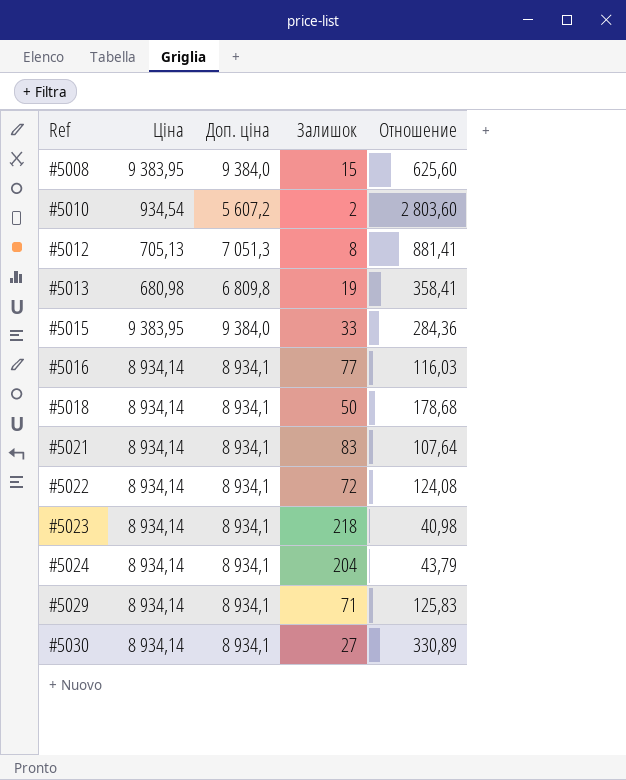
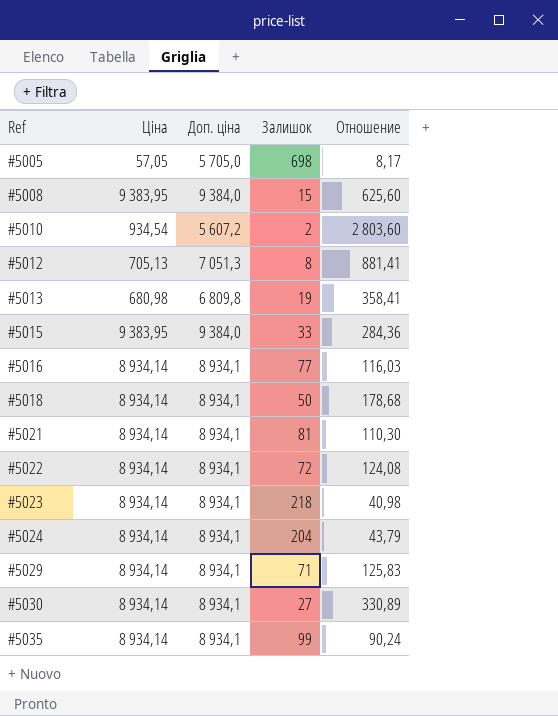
row #5005: none -> 57,05 | 5 705,0 | 698 | 8,17
#5021 | Залишок: 83 -> 81
#5021 | Отношение: 107,64 -> 110,30
row #5035: none -> 8 934,14 | 8 934,1 | 99 | 90,24

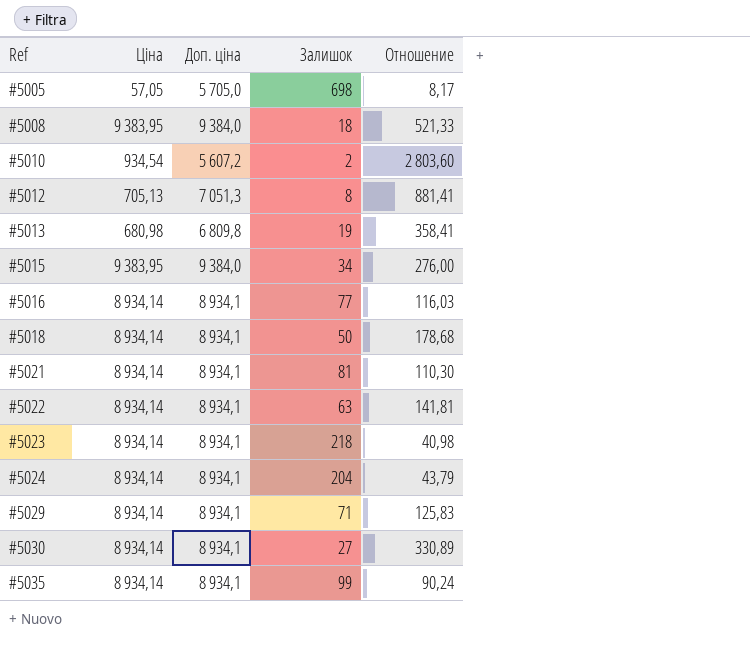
#5008 | Залишок: 15 -> 18
#5008 | Отношение: 625,60 -> 521,33
#5015 | Залишок: 33 -> 34
#5015 | Отношение: 284,36 -> 276,00
#5022 | Залишок: 72 -> 63
#5022 | Отношение: 124,08 -> 141,81

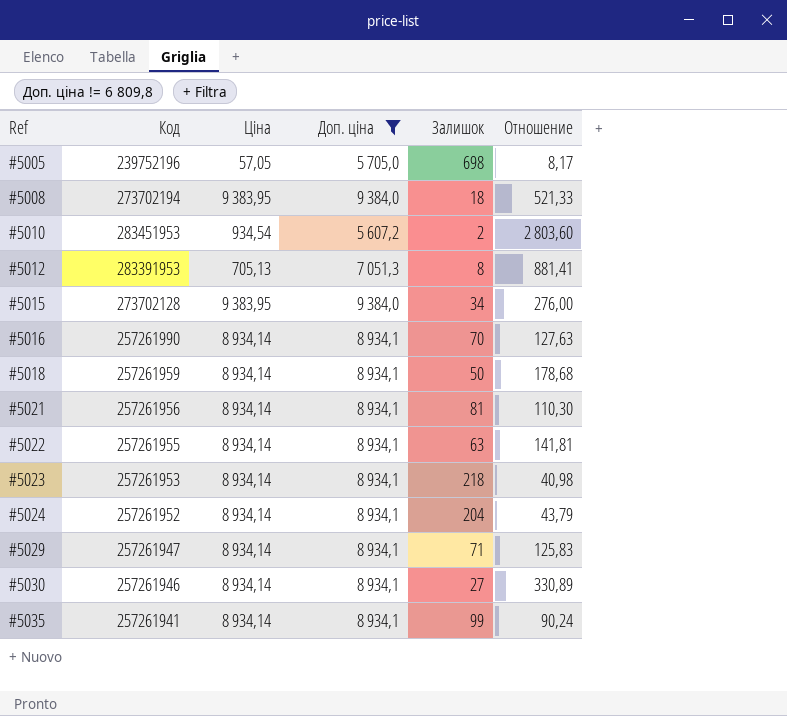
filter: none -> Доп. ціна != 6 809,8
column Код | position: none -> 2
#5016 | Залишок: 77 -> 70
#5016 | Отношение: 116,03 -> 127,63

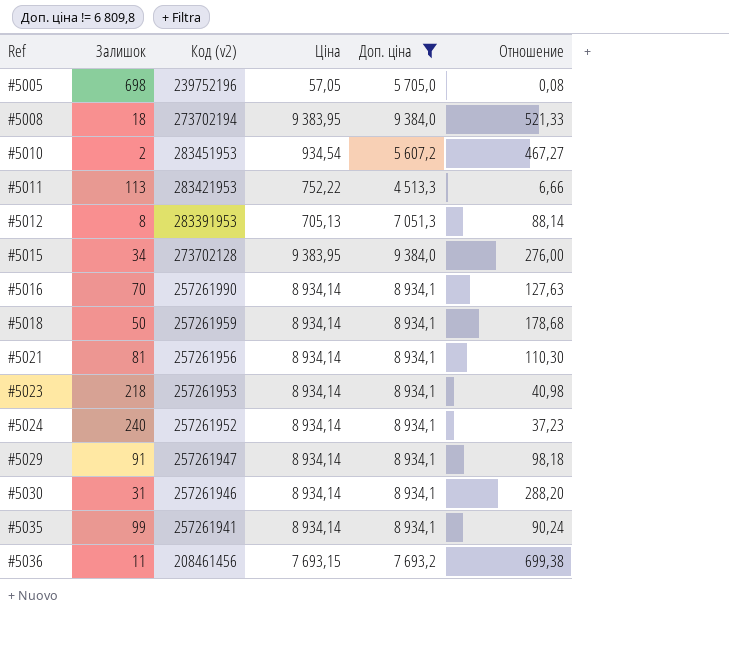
column Залишок | position: 5 -> 2
column name: Код -> Код (v2)
column Отношение | formula: [Доп. ціна] / [Залишок] -> [Ціна] / [Залишок]
row #5022: 257261955 | 8 934,14 | 8 934,1 | 63 | 141,81 -> none
row #5011: none -> 113 | 283421953 | 752,22 | 4 513,3 | 6,66
#5024 | Залишок: 204 -> 240
#5029 | Залишок: 71 -> 91
#5030 | Залишок: 27 -> 31
row #5036: none -> 11 | 208461456 | 7 693,15 | 7 693,2 | 699,38

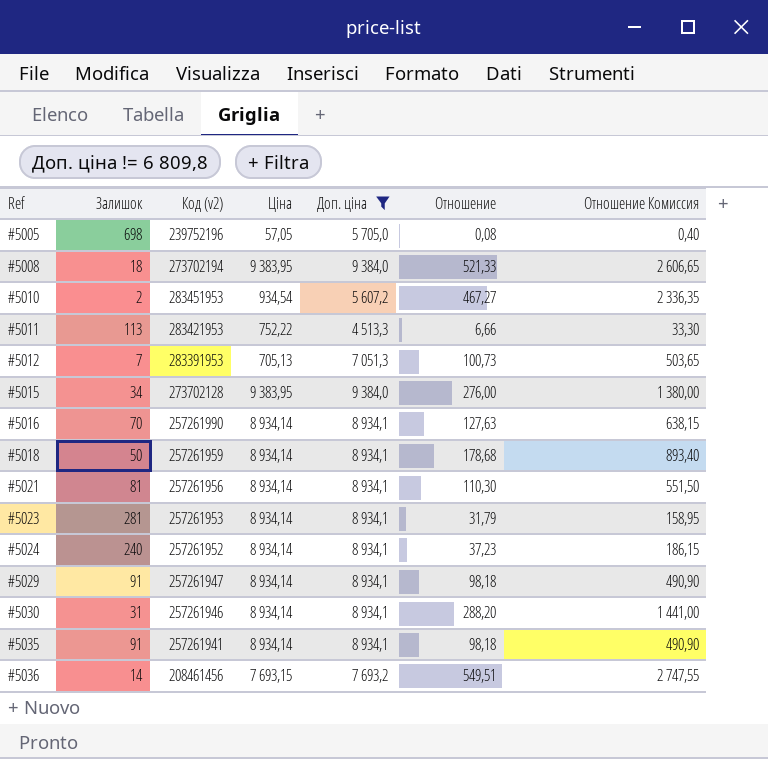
column Отношение Комиссия | formula: none -> [Отношение] * 5
#5012 | Залишок: 8 -> 7
#5012 | Отношение: 88,14 -> 100,73
#5023 | Залишок: 218 -> 281
#5023 | Отношение: 40,98 -> 31,79
#5035 | Залишок: 99 -> 91
#5035 | Отношение: 90,24 -> 98,18
#5036 | Залишок: 11 -> 14
#5036 | Отношение: 699,38 -> 549,51

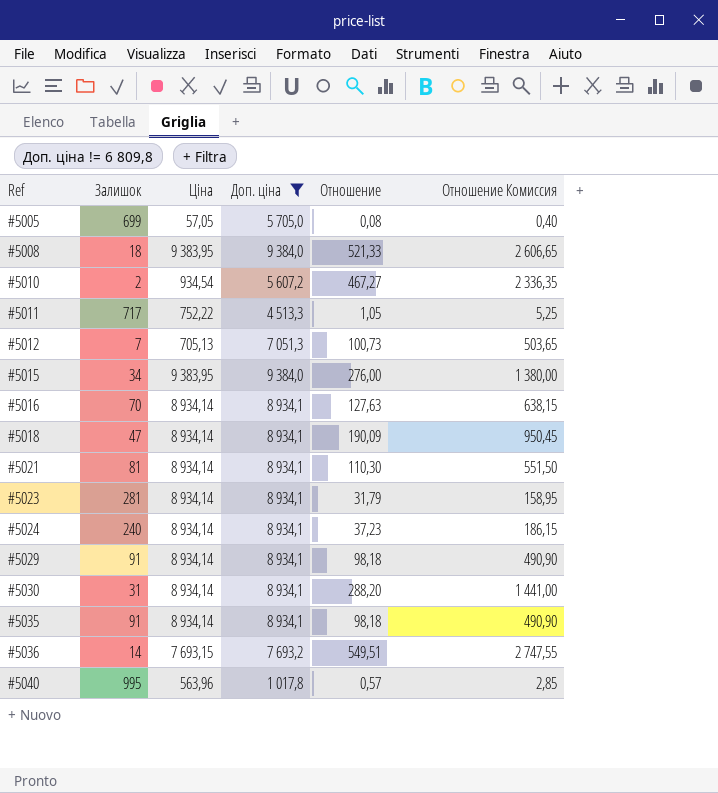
column Код (v2) | position: 3 -> none
#5005 | Залишок: 698 -> 699
#5011 | Залишок: 113 -> 717
#5011 | Отношение: 6,66 -> 1,05
#5011 | Отношение Комиссия: 33,30 -> 5,25
#5018 | Залишок: 50 -> 47
#5018 | Отношение: 178,68 -> 190,09
#5018 | Отношение Комиссия: 893,40 -> 950,45
row #5040: none -> 995 | 563,96 | 1 017,8 | 0,57 | 2,85

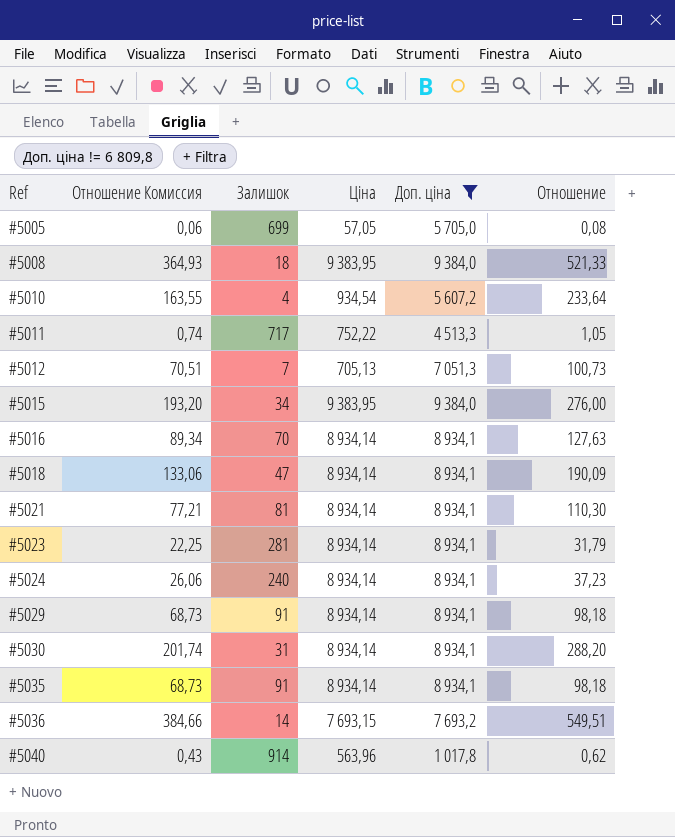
column Отношение Комиссия | formula: [Отношение] * 5 -> [Отношение] * 0,7
column Отношение Комиссия | position: 6 -> 2
#5010 | Залишок: 2 -> 4
#5010 | Отношение: 467,27 -> 233,64
#5040 | Залишок: 995 -> 914
#5040 | Отношение: 0,57 -> 0,62

